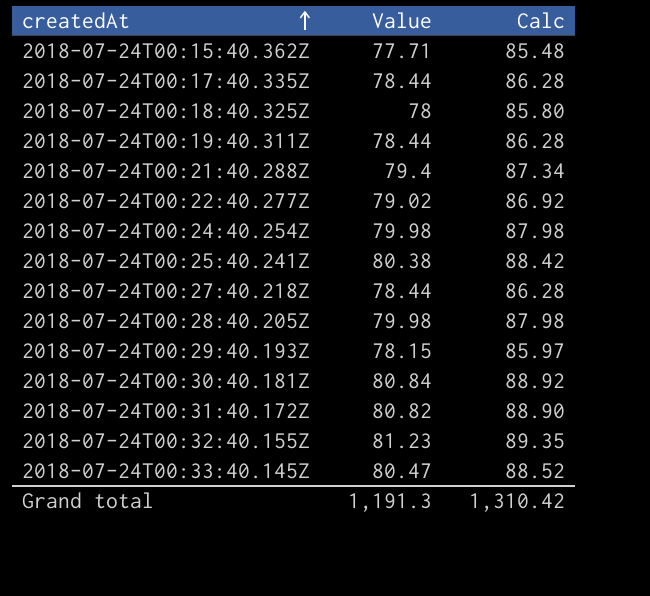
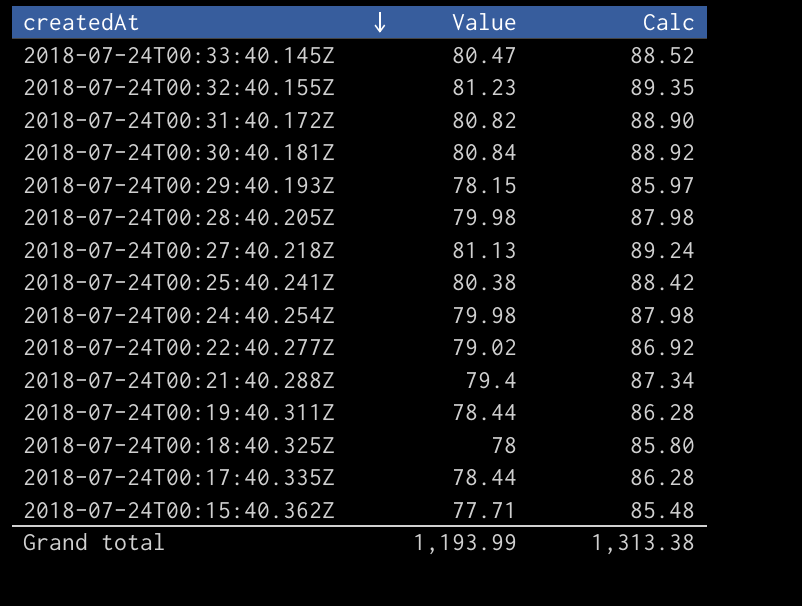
row order: createdAt ascending -> createdAt descending
2018-07-24T00:27:40.218Z | Value: 78.44 -> 81.13
2018-07-24T00:27:40.218Z | Calc: 86.28 -> 89.24
Grand total | Value: 1,191.3 -> 1,193.99
Grand total | Calc: 1,310.42 -> 1,313.38

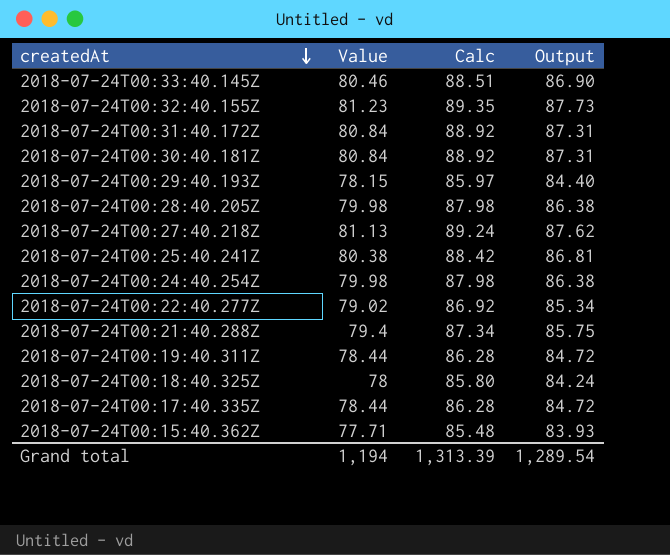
column Output | formula: none -> [Value] * 1.08
2018-07-24T00:33:40.145Z | Value: 80.47 -> 80.46
2018-07-24T00:33:40.145Z | Calc: 88.52 -> 88.51
2018-07-24T00:31:40.172Z | Value: 80.82 -> 80.84
2018-07-24T00:31:40.172Z | Calc: 88.90 -> 88.92
Grand total | Value: 1,193.99 -> 1,194
Grand total | Calc: 1,313.38 -> 1,313.39

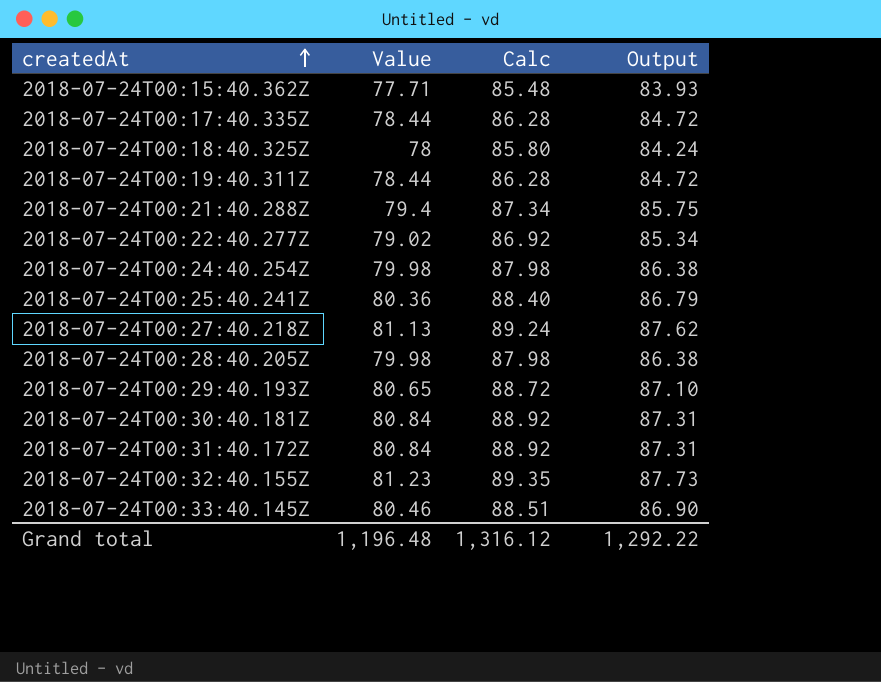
row order: createdAt descending -> createdAt ascending
2018-07-24T00:25:40.241Z | Value: 80.38 -> 80.36
2018-07-24T00:25:40.241Z | Calc: 88.42 -> 88.40
2018-07-24T00:25:40.241Z | Output: 86.81 -> 86.79
2018-07-24T00:29:40.193Z | Value: 78.15 -> 80.65
2018-07-24T00:29:40.193Z | Calc: 85.97 -> 88.72
2018-07-24T00:29:40.193Z | Output: 84.40 -> 87.10
Grand total | Value: 1,194 -> 1,196.48
Grand total | Calc: 1,313.39 -> 1,316.12
Grand total | Output: 1,289.54 -> 1,292.22

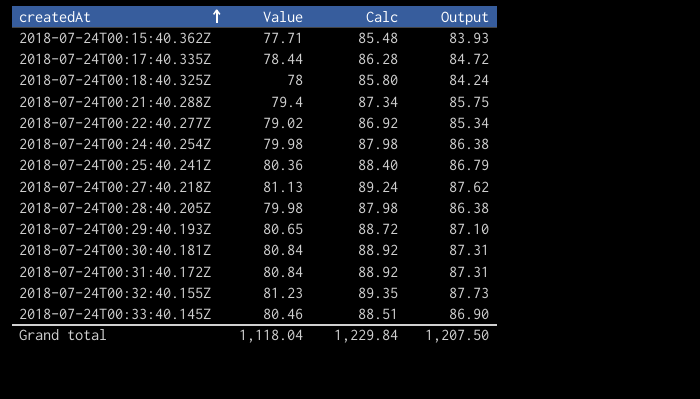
row 2018-07-24T00:19:40.311Z: 78.44 | 86.28 | 84.72 -> none
Grand total | Value: 1,196.48 -> 1,118.04
Grand total | Calc: 1,316.12 -> 1,229.84
Grand total | Output: 1,292.22 -> 1,207.50

